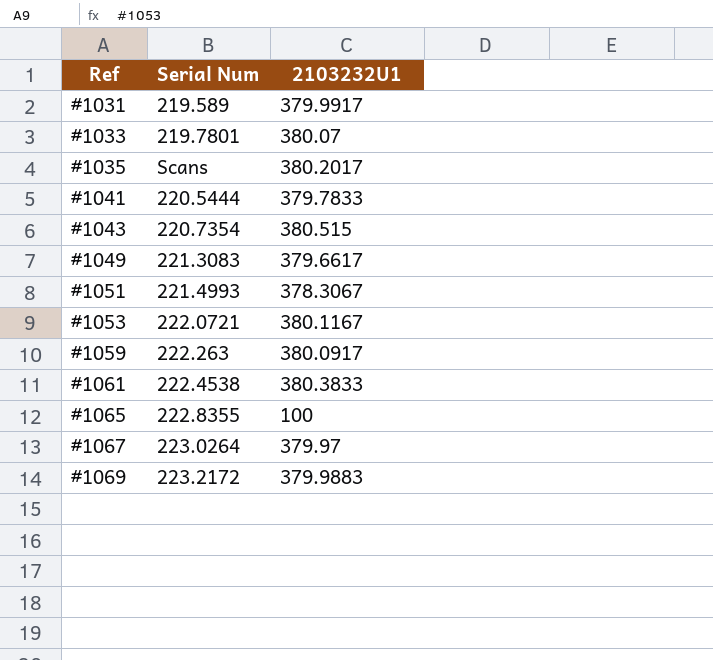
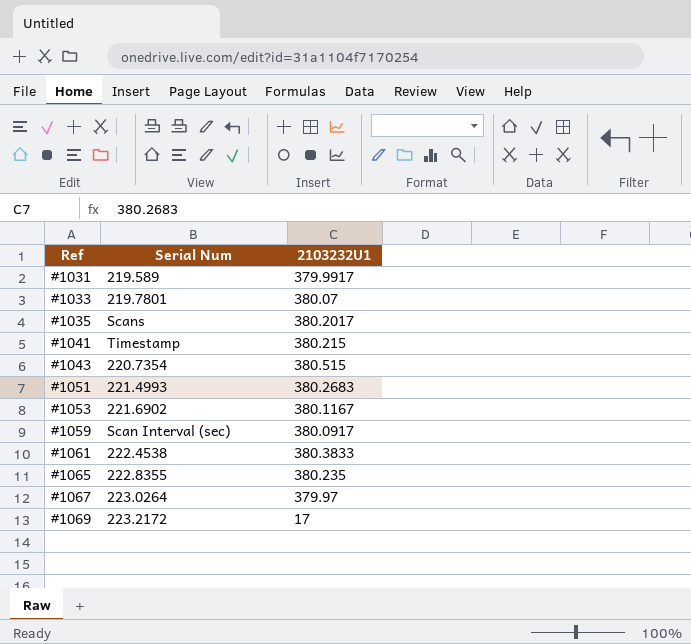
row #1049: 221.3083 | 379.6617 -> none
#1041 | Serial Num: 220.5444 -> Timestamp
#1041 | 2103232U1: 379.7833 -> 380.215
#1051 | 2103232U1: 378.3067 -> 380.2683
#1053 | Serial Num: 222.0721 -> 221.6902
#1059 | Serial Num: 222.263 -> Scan Interval (sec)
#1065 | 2103232U1: 100 -> 380.235
#1069 | 2103232U1: 379.9883 -> 17

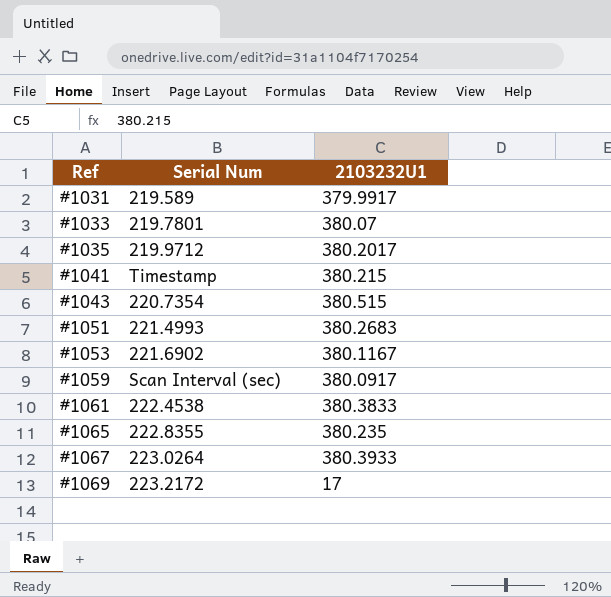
#1035 | Serial Num: Scans -> 219.9712
#1067 | 2103232U1: 379.97 -> 380.3933

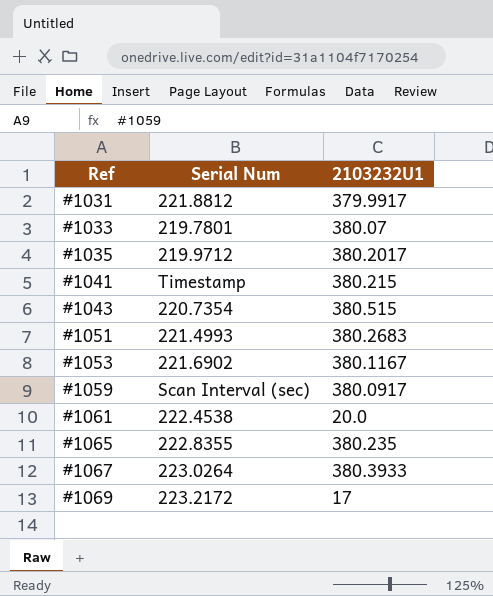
#1031 | Serial Num: 219.589 -> 221.8812
#1061 | 2103232U1: 380.3833 -> 20.0

